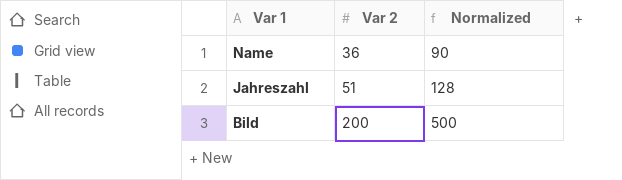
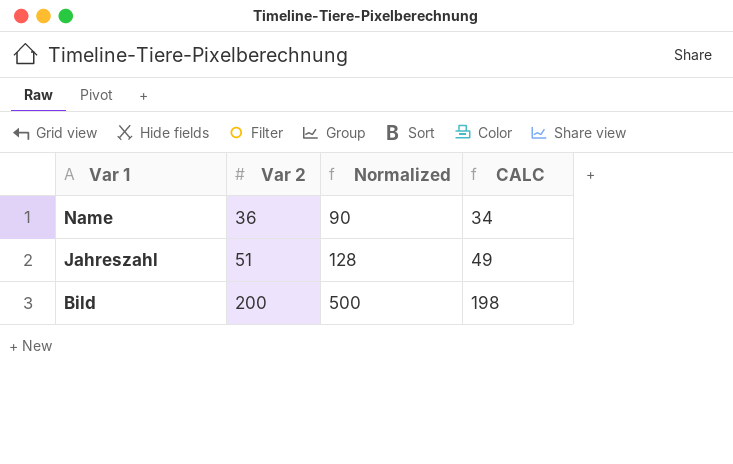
column CALC | formula: none -> [Var 2] - 2

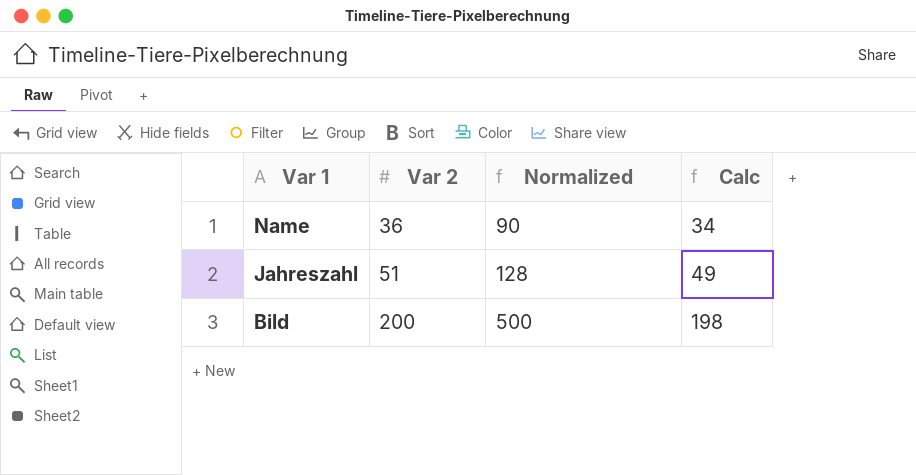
column name: CALC -> Calc

